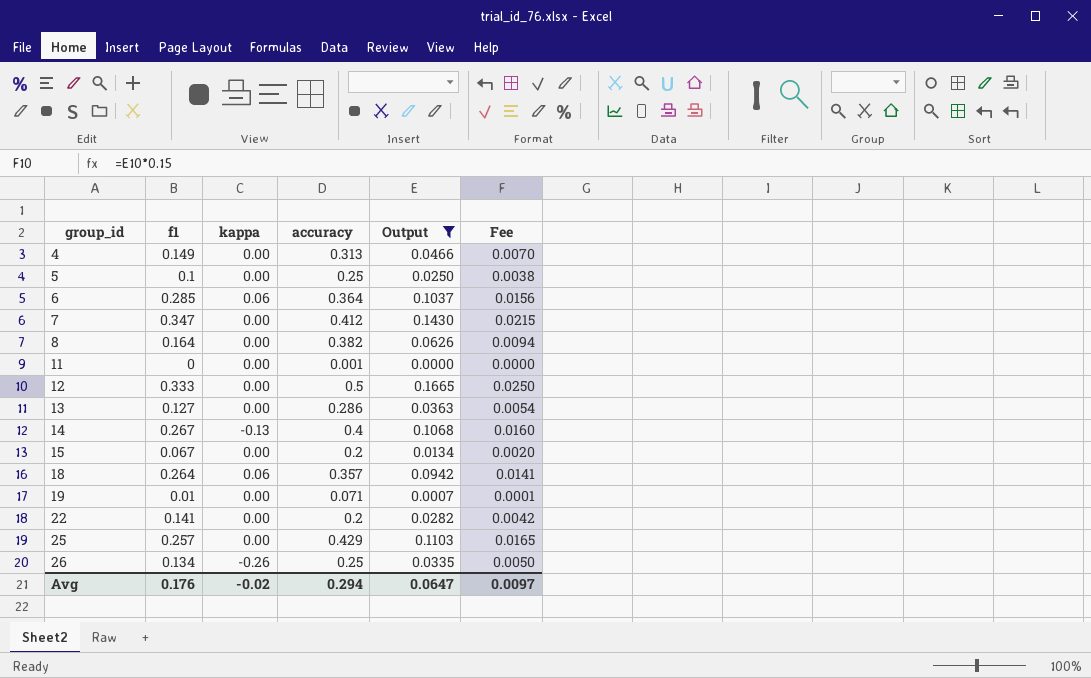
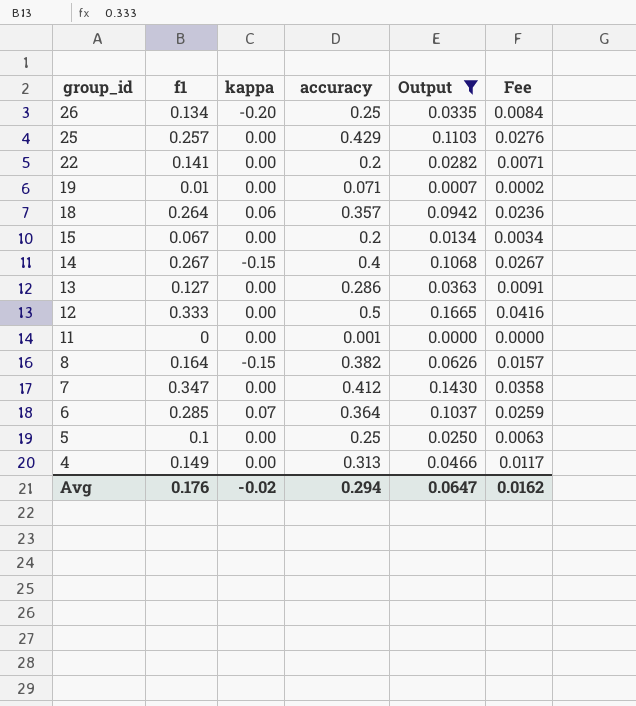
row order: group_id ascending -> group_id descending
column Fee | formula: [Output] * 0.15 -> [Output] * 0.25
26 | kappa: -0.26 -> -0.20
14 | kappa: -0.13 -> -0.15
8 | kappa: 0.00 -> -0.15
6 | kappa: 0.06 -> 0.07
Avg | Fee: 0.0097 -> 0.0162

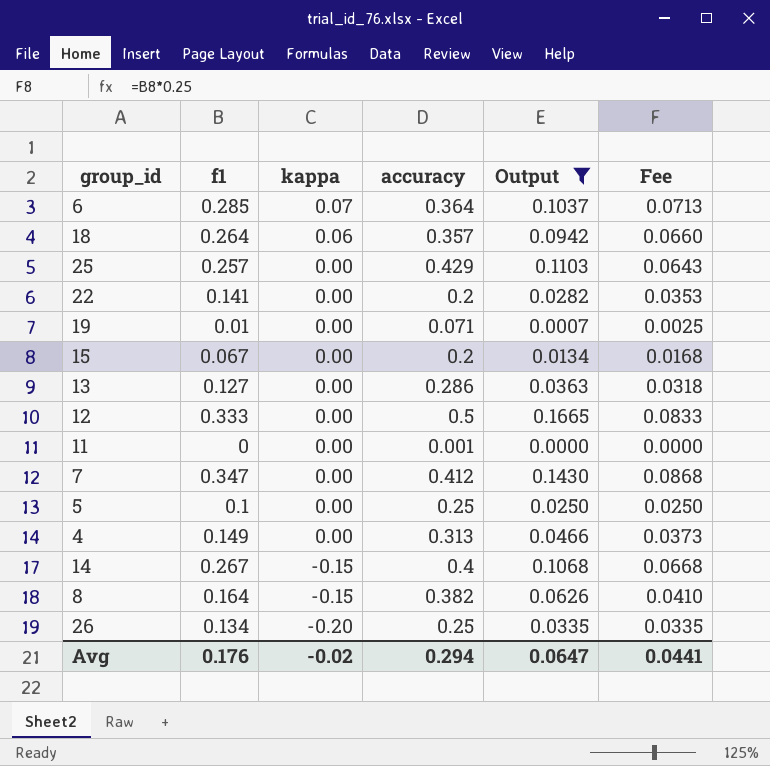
row order: group_id descending -> kappa descending
column Fee | formula: [Output] * 0.25 -> [f1] * 0.25
Avg | Fee: 0.0162 -> 0.0441

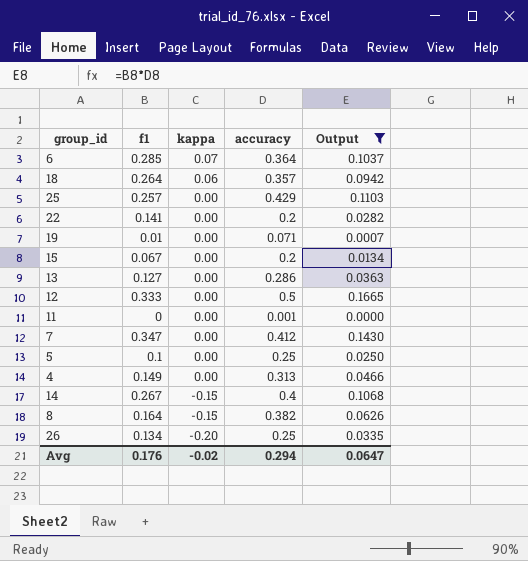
column Fee | formula: [f1] * 0.25 -> none

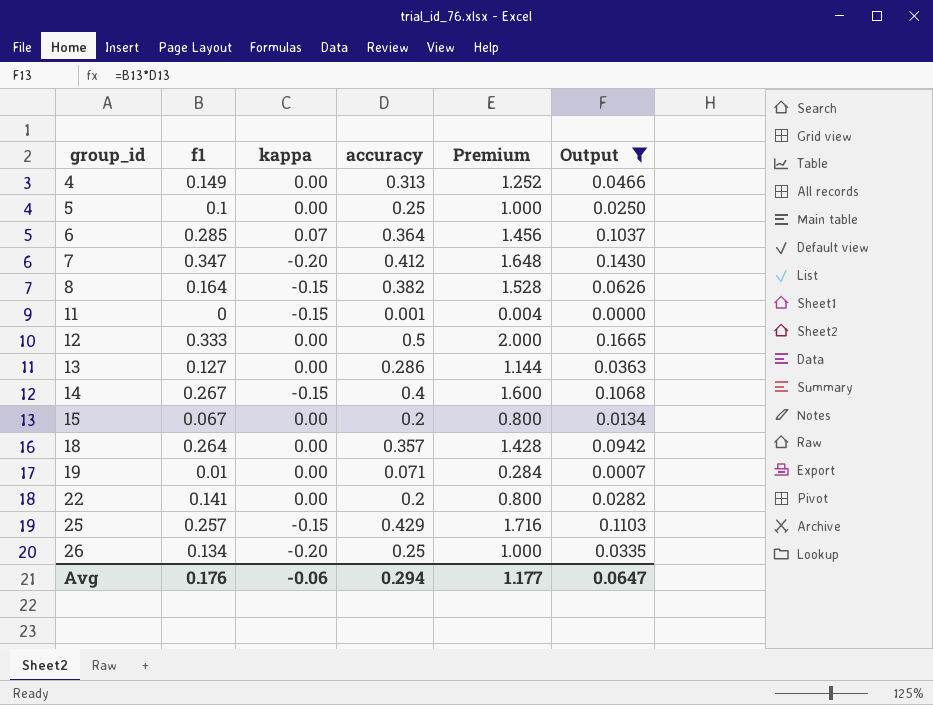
row order: kappa descending -> group_id ascending
column Premium | formula: none -> [accuracy] * 4
7 | kappa: 0.00 -> -0.20
11 | kappa: 0.00 -> -0.15
18 | kappa: 0.06 -> 0.00
25 | kappa: 0.00 -> -0.15
Avg | kappa: -0.02 -> -0.06

